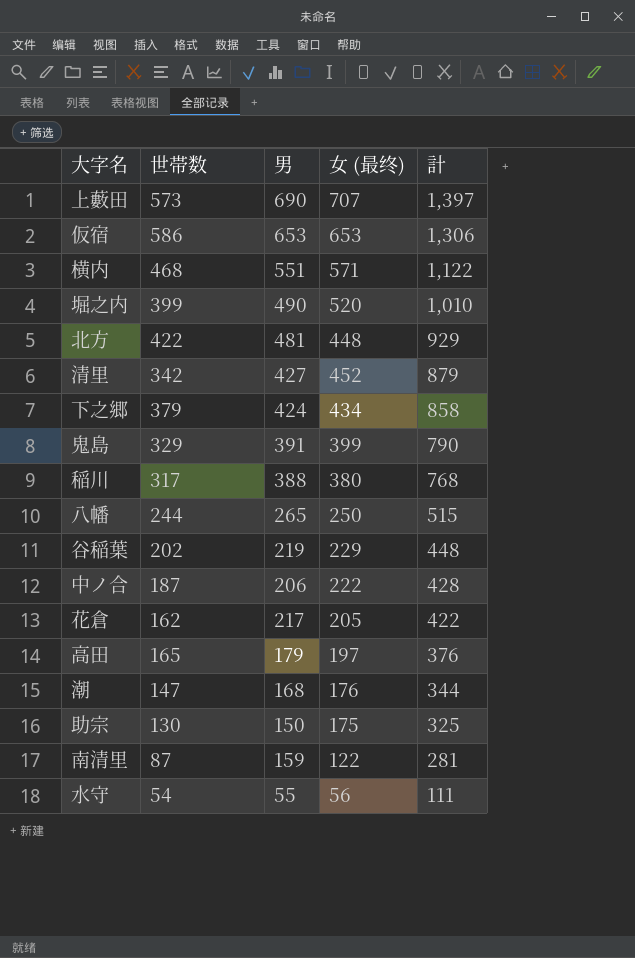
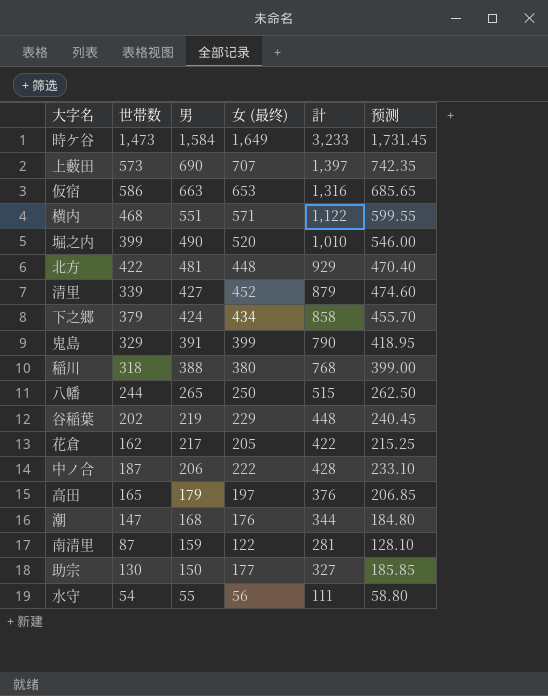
row order: 計 descending -> 男 descending
column 预测 | formula: none -> [女 (最终)] * 1.05
row 時ケ谷: none -> 1,473 | 1,584 | 1,649 | 3,233 | 1,731.45
仮宿 | 男: 653 -> 663
仮宿 | 計: 1,306 -> 1,316
清里 | 世帯数: 342 -> 339
稲川 | 世帯数: 317 -> 318
助宗 | 女 (最终): 175 -> 177
助宗 | 計: 325 -> 327

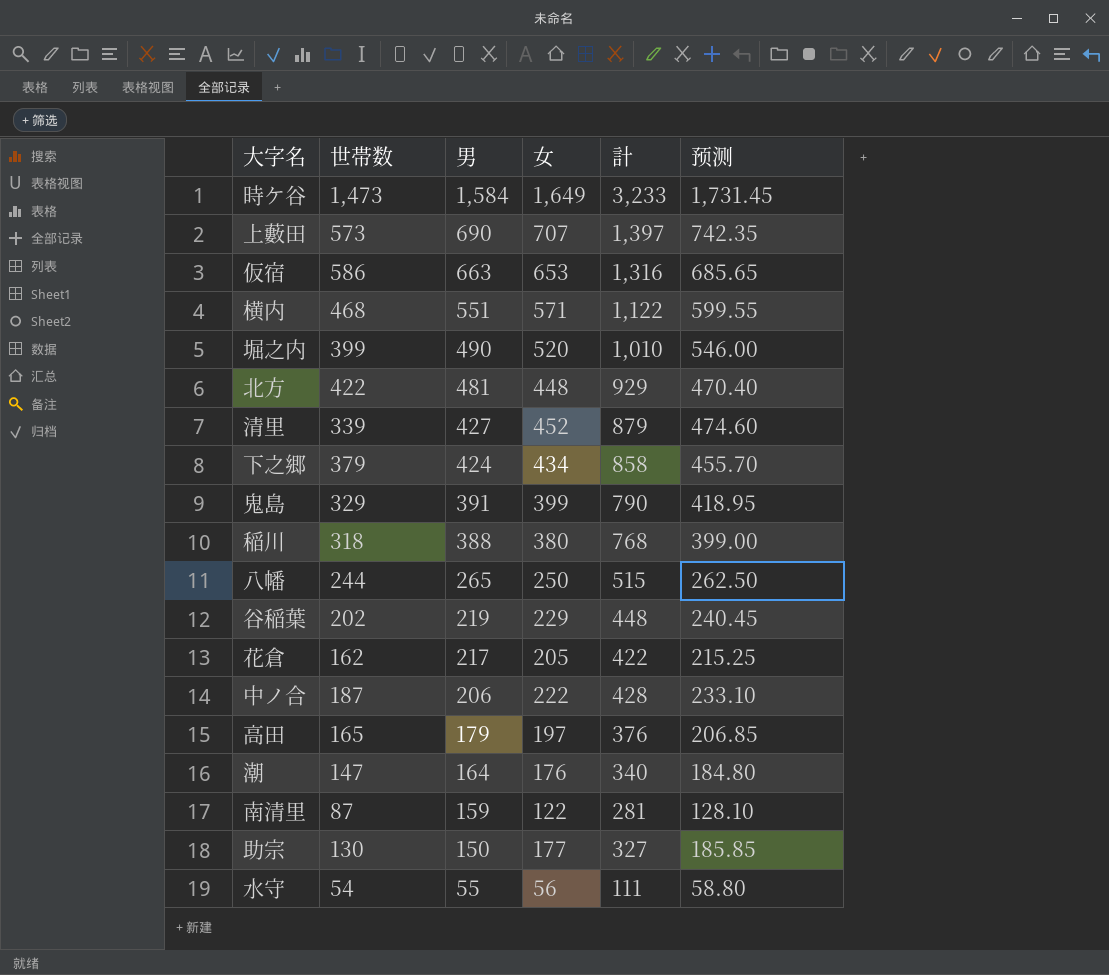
column name: 女 (最终) -> 女
潮 | 男: 168 -> 164
潮 | 計: 344 -> 340

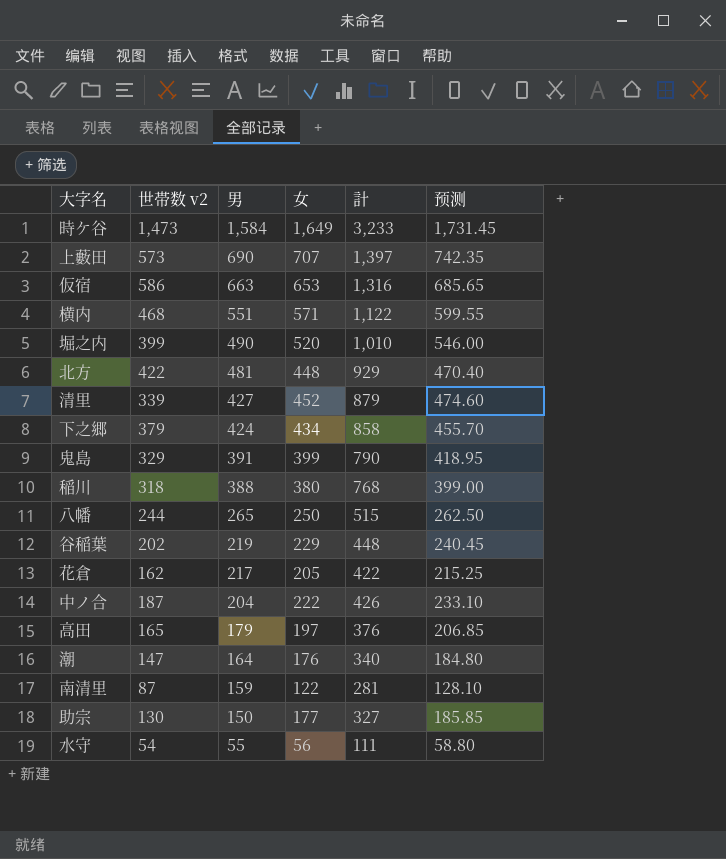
column name: 世帯数 -> 世帯数 v2
中ノ合 | 男: 206 -> 204
中ノ合 | 計: 428 -> 426

